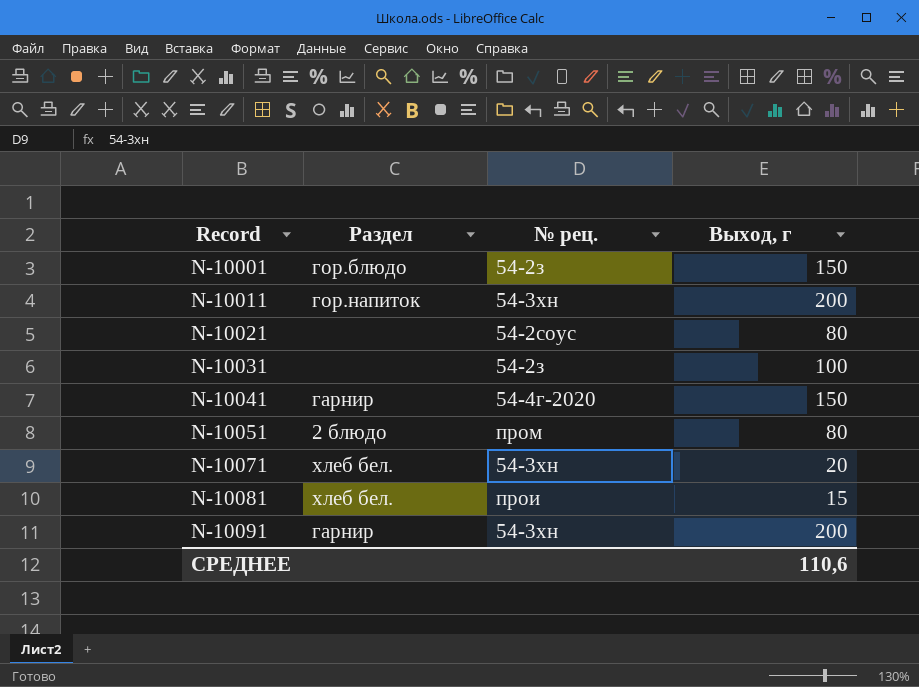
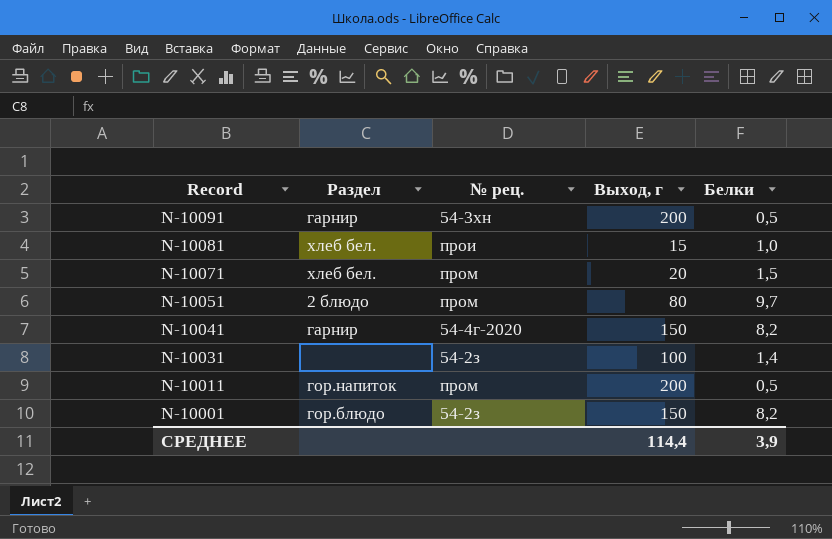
row order: Record ascending -> Record descending
column Белки | position: none -> 5
row N-10021: none | 54-2соус | 80 -> none
N-10071 | № рец.: 54-3хн -> пром
N-10011 | № рец.: 54-3хн -> пром
СРЕДНЕЕ | Выход, г: 110,6 -> 114,4

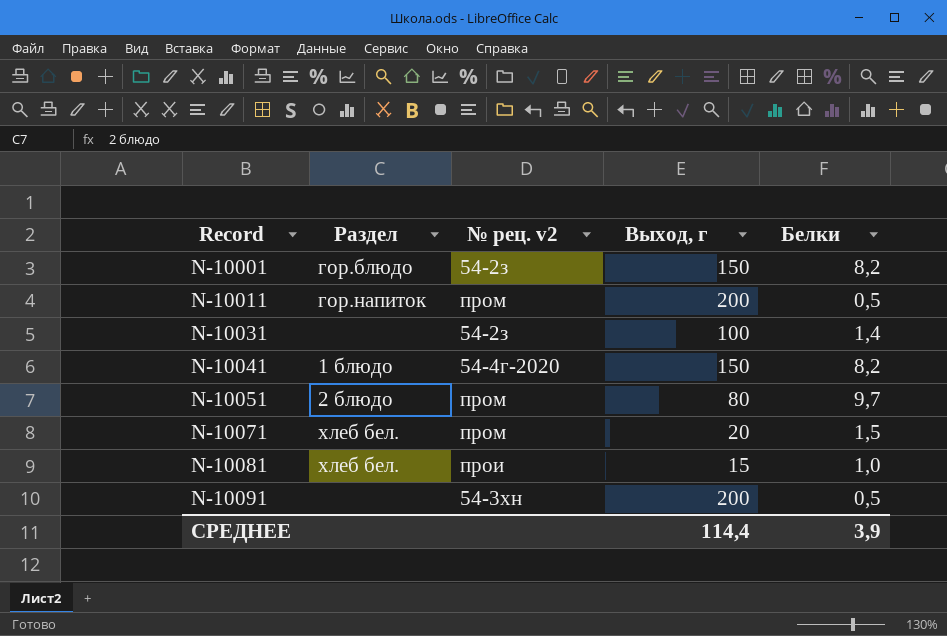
row order: Record descending -> Record ascending
column name: № рец. -> № рец. v2
N-10041 | Раздел: гарнир -> 1 блюдо
N-10091 | Раздел: гарнир -> none

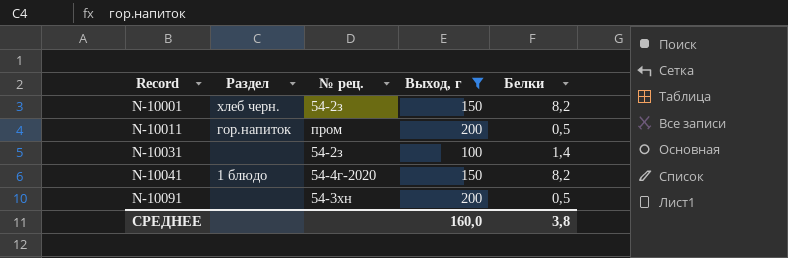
filter: none -> Выход, г >= 100
column name: № рец. v2 -> № рец.
N-10001 | Раздел: гор.блюдо -> хлеб черн.
СРЕДНЕЕ | Выход, г: 114,4 -> 160,0
СРЕДНЕЕ | Белки: 3,9 -> 3,8

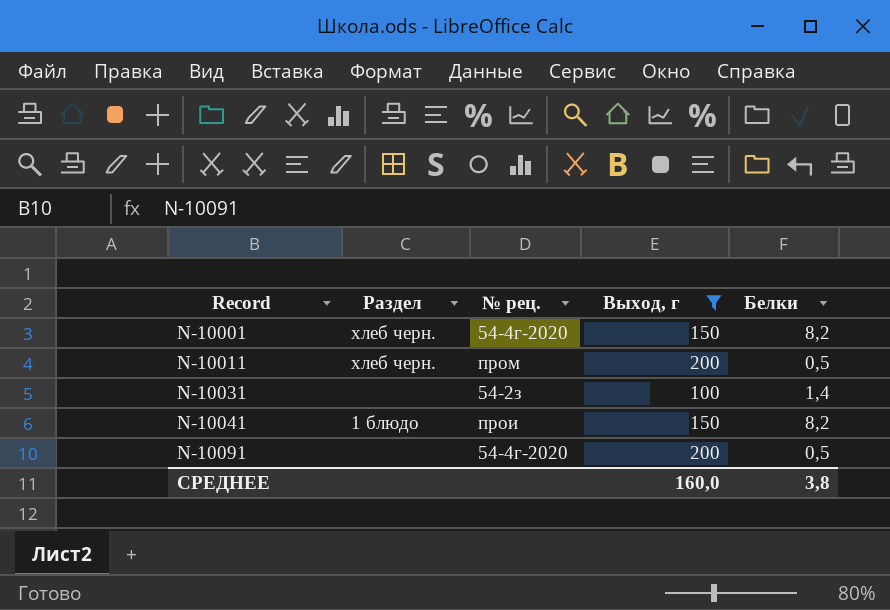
N-10001 | № рец.: 54-2з -> 54-4г-2020
N-10011 | Раздел: гор.напиток -> хлеб черн.
N-10041 | № рец.: 54-4г-2020 -> прои
N-10091 | № рец.: 54-3хн -> 54-4г-2020

